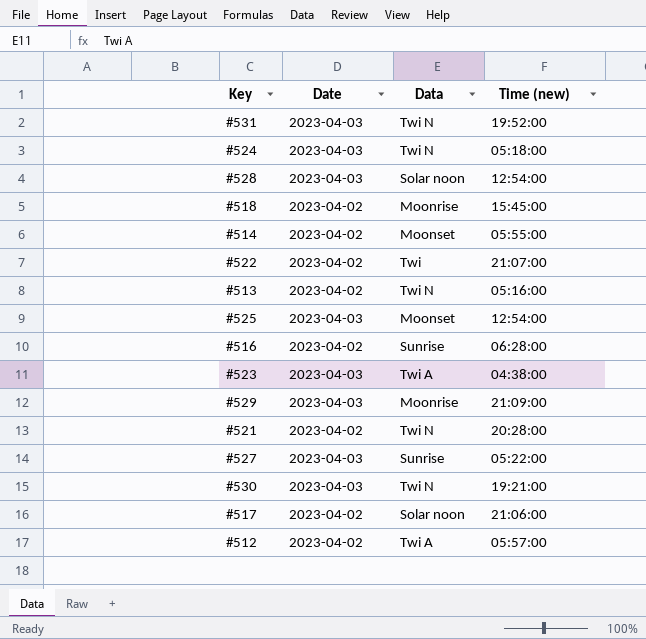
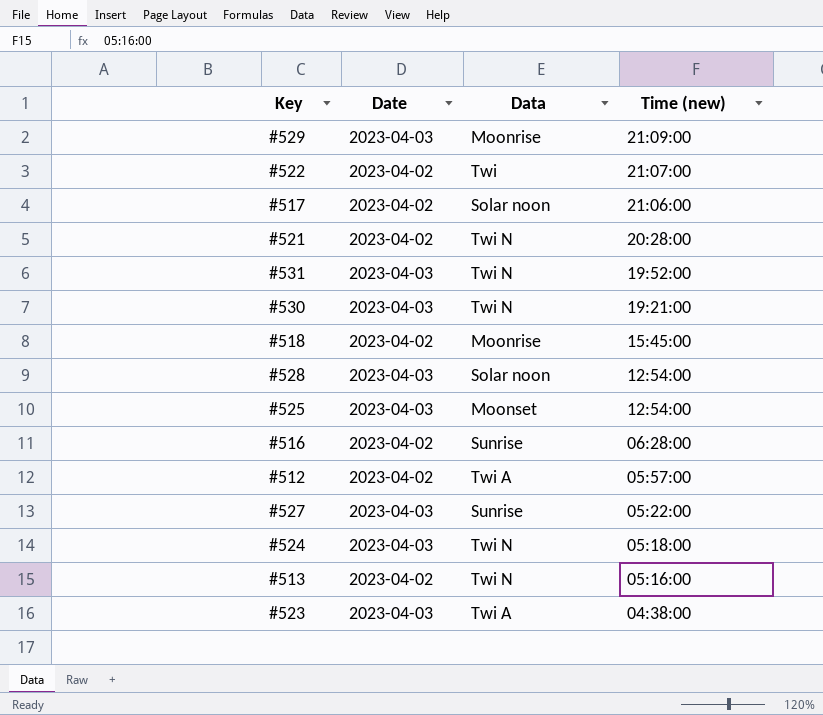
row order: none -> Time (new) descending
row #514: 2023-04-02 | Moonset | 05:55:00 -> none

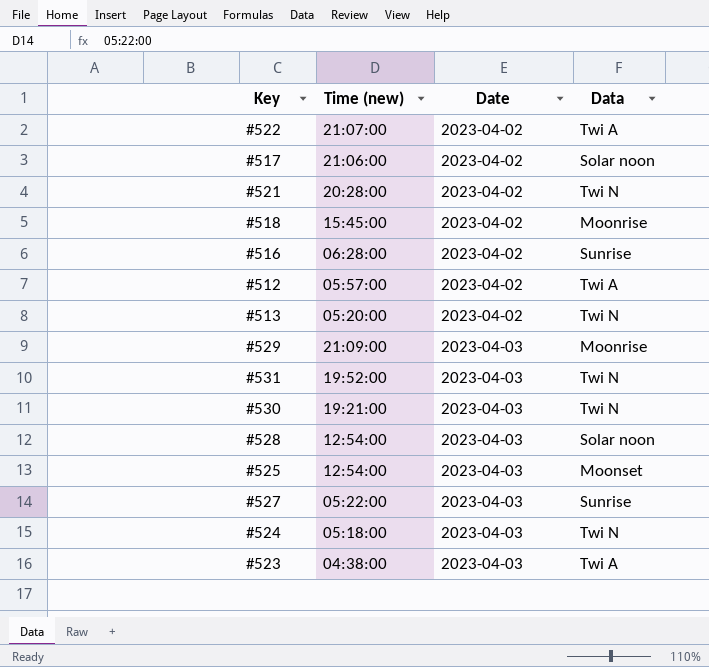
row order: Time (new) descending -> Date ascending
column Time (new) | position: 4 -> 2
#522 | Data: Twi -> Twi A
#513 | Time (new): 05:16:00 -> 05:20:00

